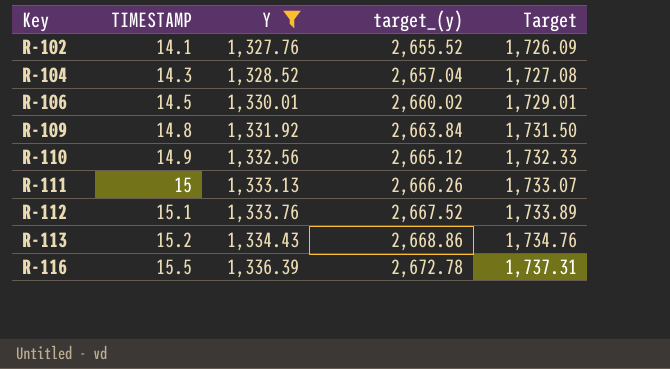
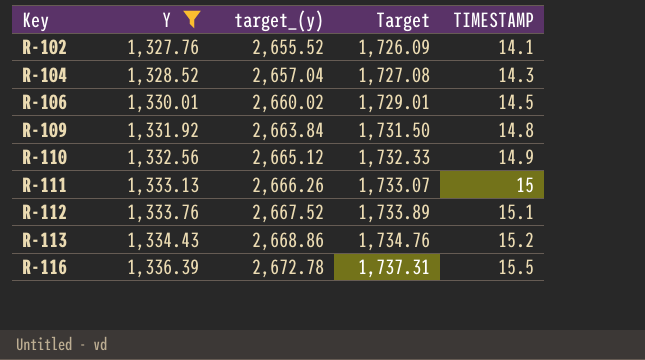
column TIMESTAMP | position: 2 -> 5

